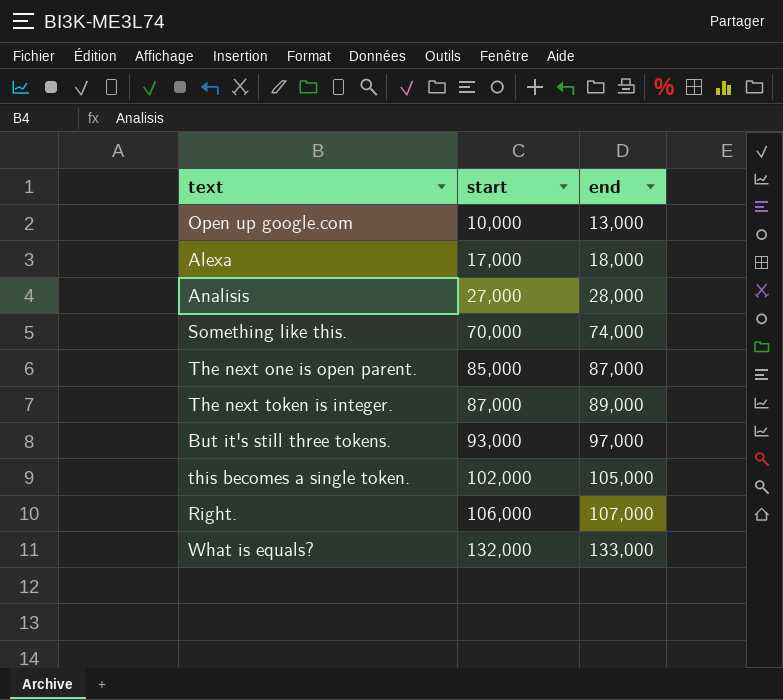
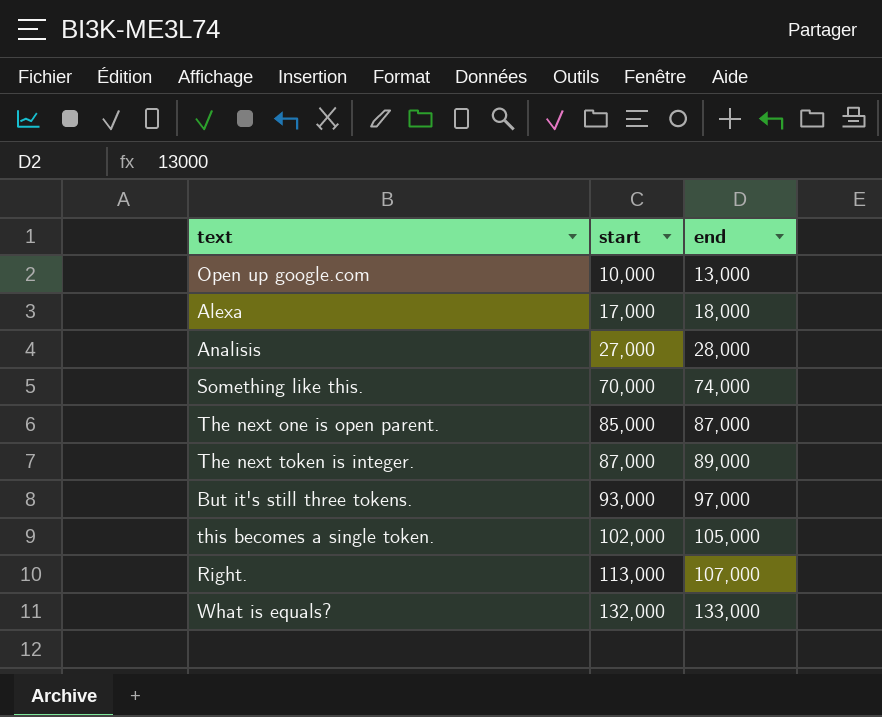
Right. | start: 106,000 -> 113,000

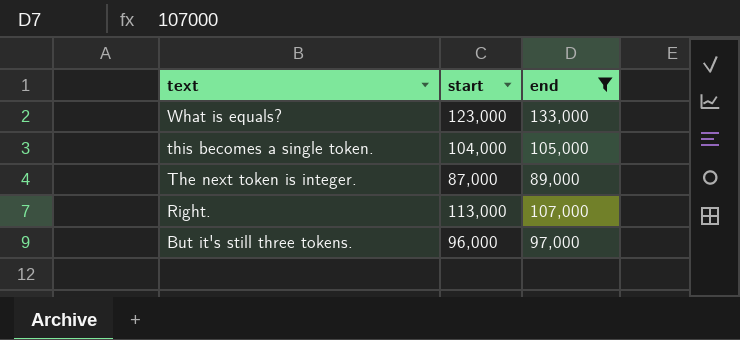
filter: none -> end >= 89,000
row order: start ascending -> text descending
What is equals? | start: 132,000 -> 123,000
this becomes a single token. | start: 102,000 -> 104,000
But it's still three tokens. | start: 93,000 -> 96,000

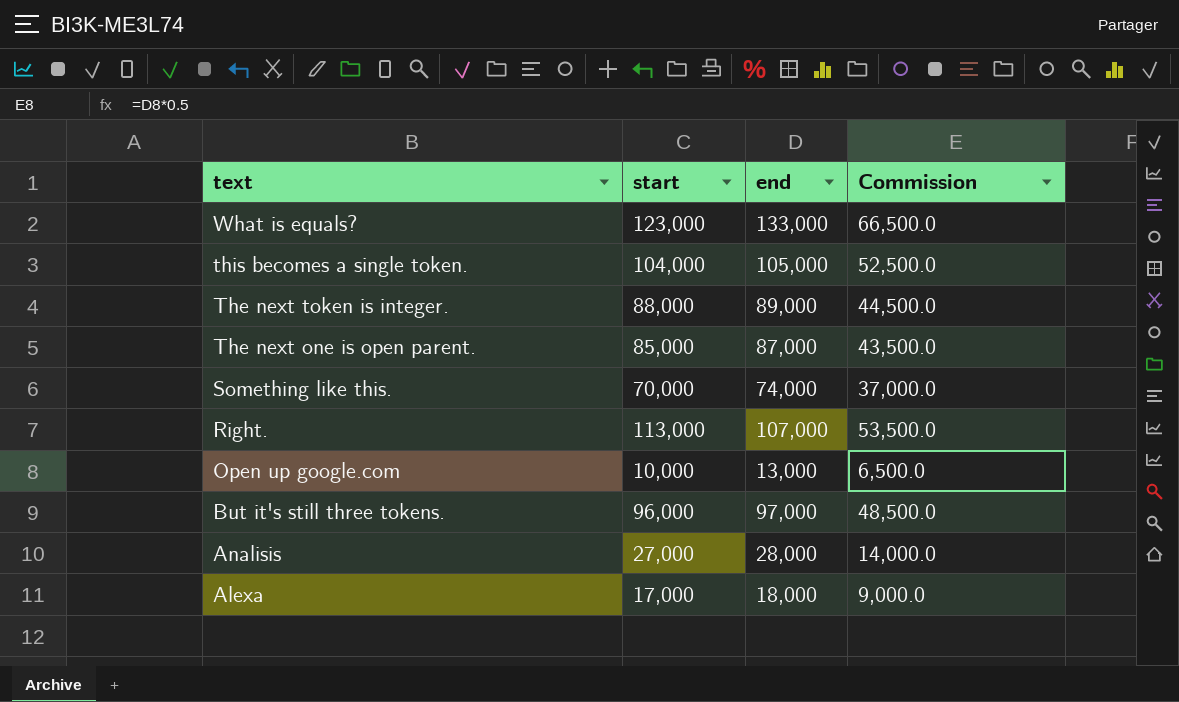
filter: end >= 89,000 -> none
column Commission | formula: none -> [end] * 0.5
The next token is integer. | start: 87,000 -> 88,000

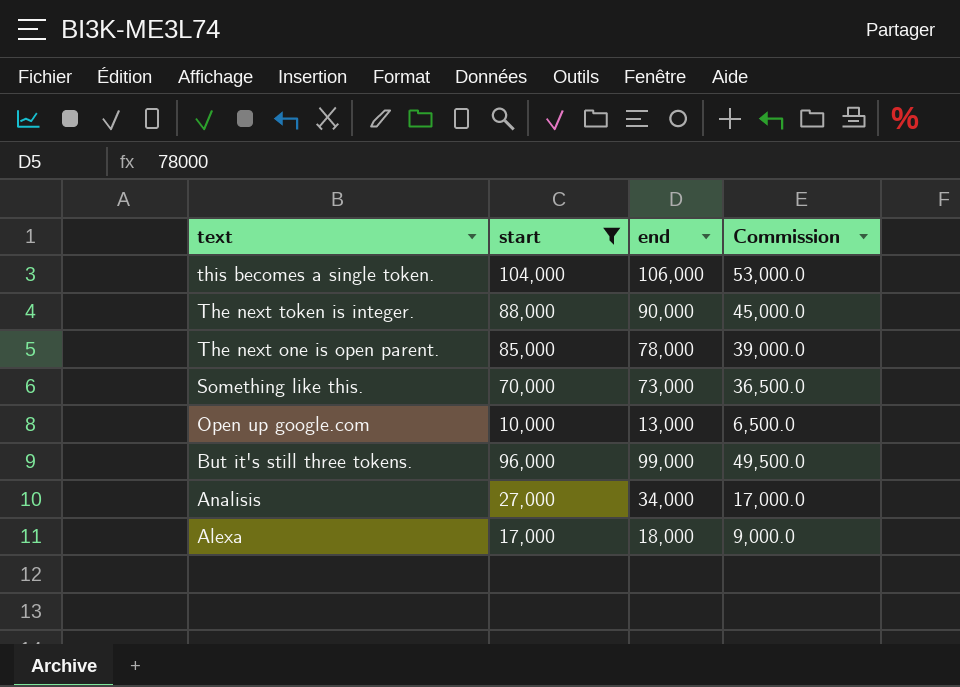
filter: none -> start <= 104,000
this becomes a single token. | end: 105,000 -> 106,000
this becomes a single token. | Commission: 52,500.0 -> 53,000.0
The next token is integer. | end: 89,000 -> 90,000
The next token is integer. | Commission: 44,500.0 -> 45,000.0
The next one is open parent. | end: 87,000 -> 78,000
The next one is open parent. | Commission: 43,500.0 -> 39,000.0
Something like this. | end: 74,000 -> 73,000
Something like this. | Commission: 37,000.0 -> 36,500.0
But it's still three tokens. | end: 97,000 -> 99,000
But it's still three tokens. | Commission: 48,500.0 -> 49,500.0
Analisis | end: 28,000 -> 34,000
Analisis | Commission: 14,000.0 -> 17,000.0

